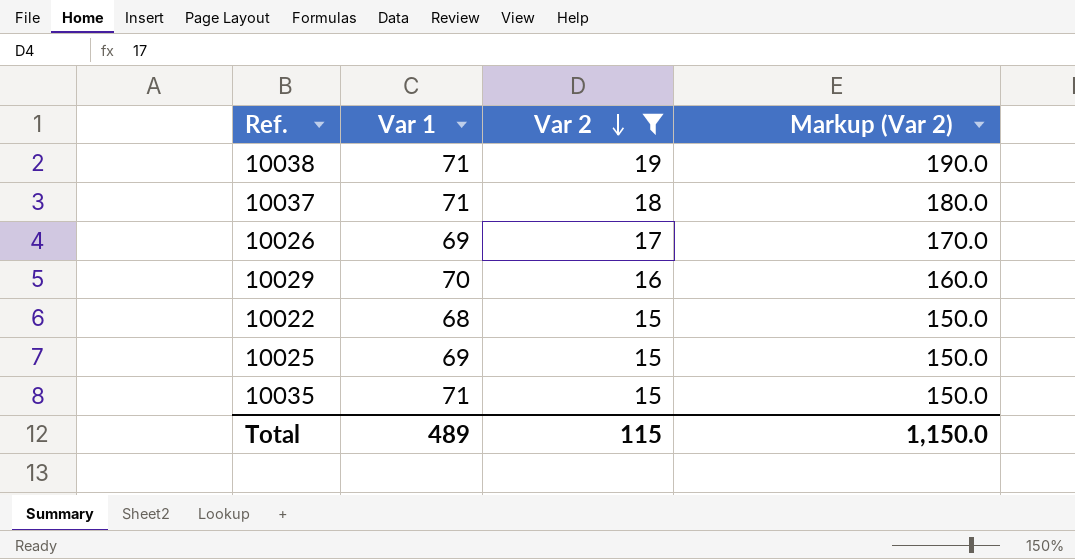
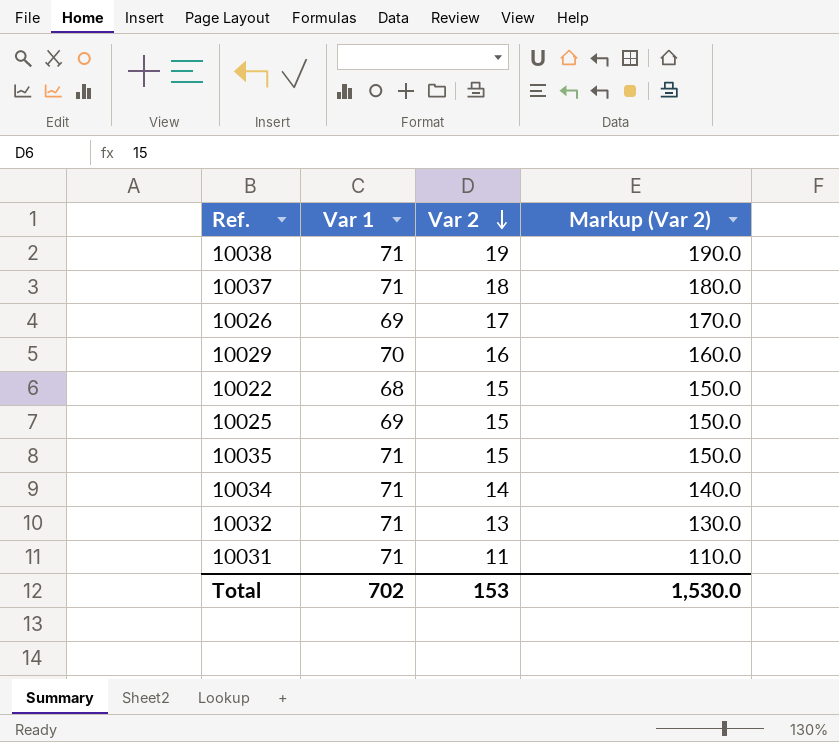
filter: Var 2 >= 15 -> none
Total | Var 1: 489 -> 702
Total | Var 2: 115 -> 153
Total | Markup (Var 2): 1,150.0 -> 1,530.0

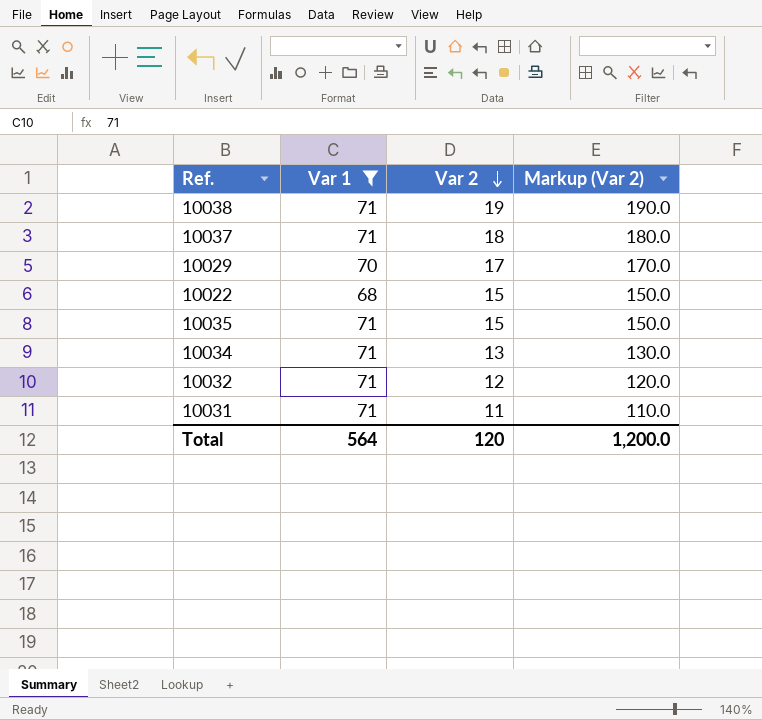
filter: none -> Var 1 != 69
10029 | Var 2: 16 -> 17
10029 | Markup (Var 2): 160.0 -> 170.0
10034 | Var 2: 14 -> 13
10034 | Markup (Var 2): 140.0 -> 130.0
10032 | Var 2: 13 -> 12
10032 | Markup (Var 2): 130.0 -> 120.0
Total | Var 1: 702 -> 564
Total | Var 2: 153 -> 120
Total | Markup (Var 2): 1,530.0 -> 1,200.0

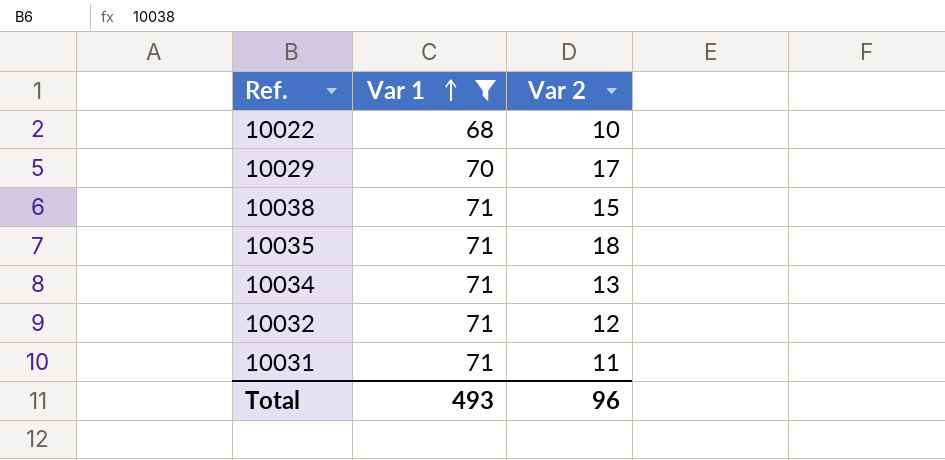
row order: Var 2 descending -> Var 1 ascending
column Markup (Var 2) | formula: [Var 2] * 10 -> none
row 10037: 71 | 18 | 180.0 -> none
10022 | Var 2: 15 -> 10
10038 | Var 2: 19 -> 15
10035 | Var 2: 15 -> 18
Total | Var 1: 564 -> 493
Total | Var 2: 120 -> 96

